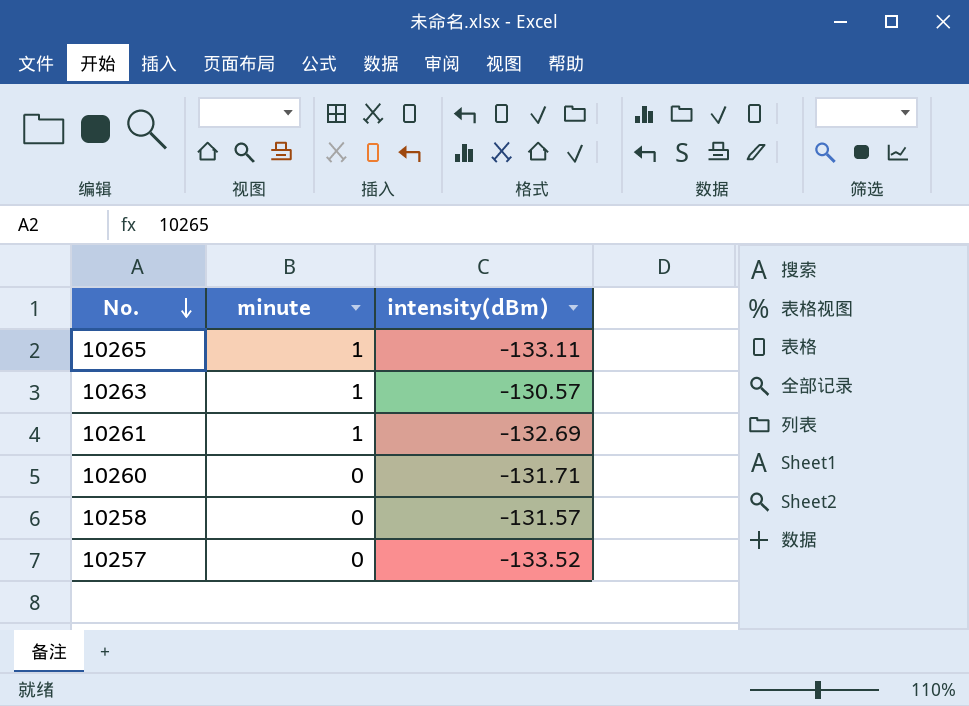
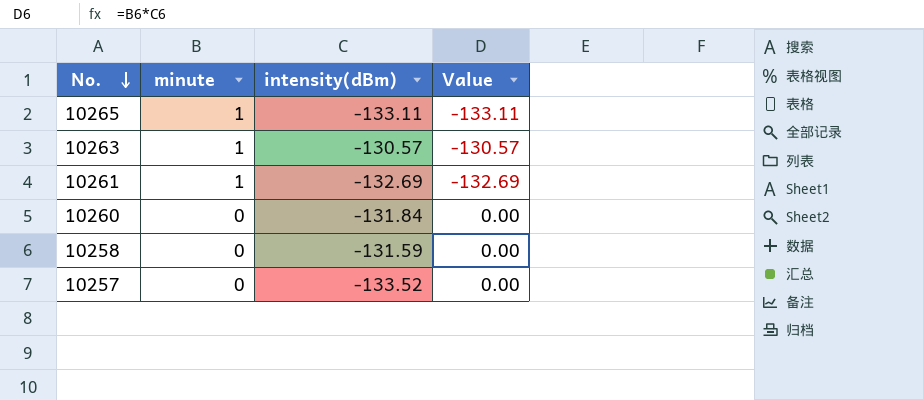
column Value | formula: none -> [minute] * [intensity(dBm)]
10260 | intensity(dBm): -131.71 -> -131.84
10258 | intensity(dBm): -131.57 -> -131.59

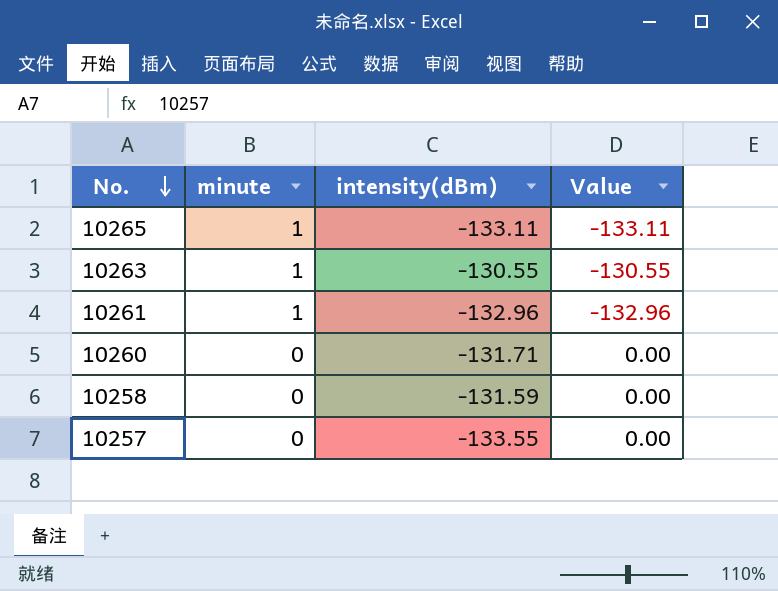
10263 | intensity(dBm): -130.57 -> -130.55
10263 | Value: -130.57 -> -130.55
10261 | intensity(dBm): -132.69 -> -132.96
10261 | Value: -132.69 -> -132.96
10260 | intensity(dBm): -131.84 -> -131.71
10257 | intensity(dBm): -133.52 -> -133.55

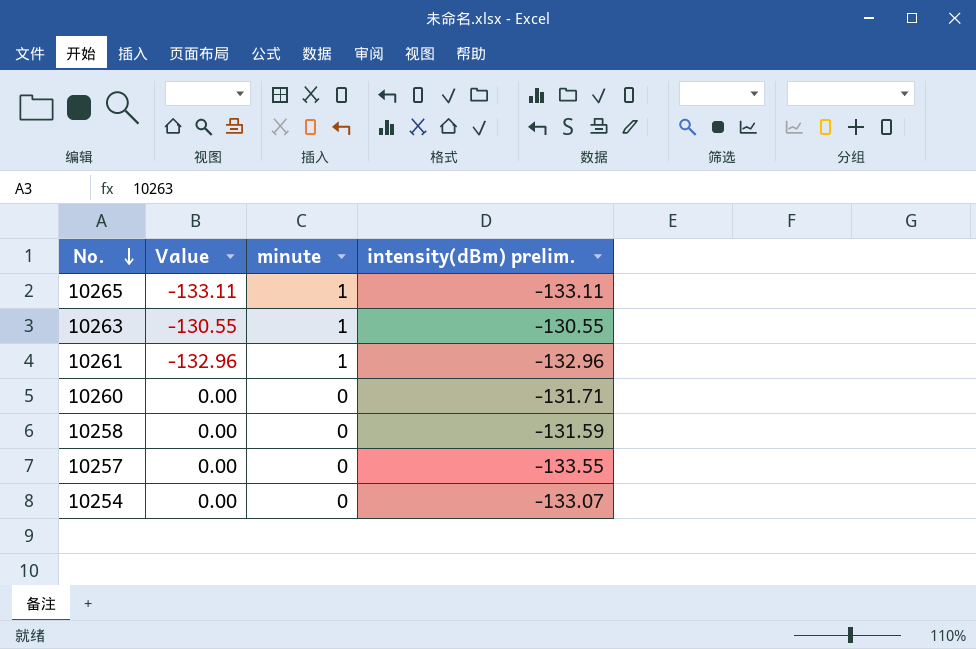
column Value | position: 4 -> 2
column name: intensity(dBm) -> intensity(dBm) prelim.
row 10254: none -> 0.00 | 0 | -133.07

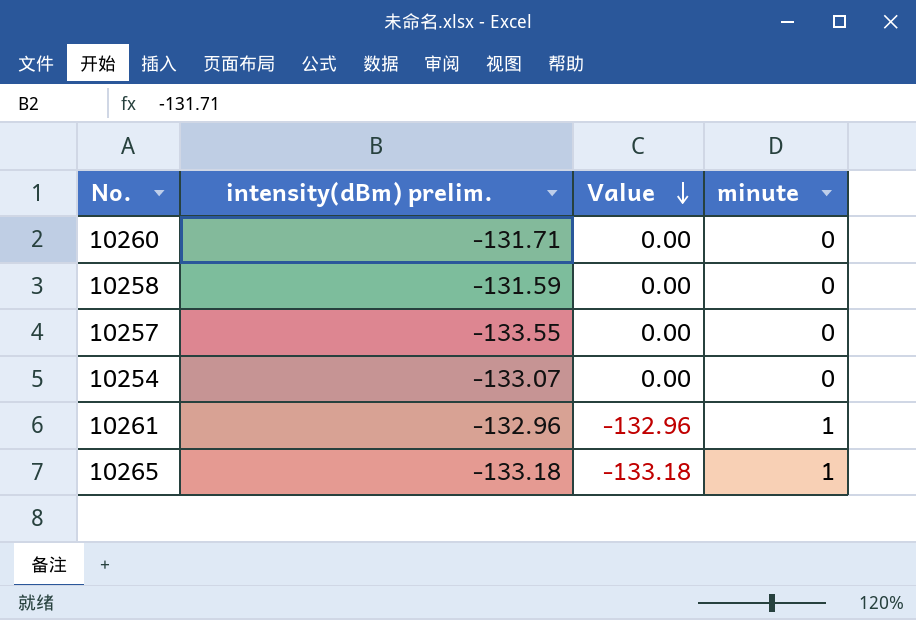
row order: No. descending -> Value descending
column intensity(dBm) prelim. | position: 4 -> 2
row 10263: -130.55 | 1 | -130.55 -> none
10265 | intensity(dBm) prelim.: -133.11 -> -133.18
10265 | Value: -133.11 -> -133.18

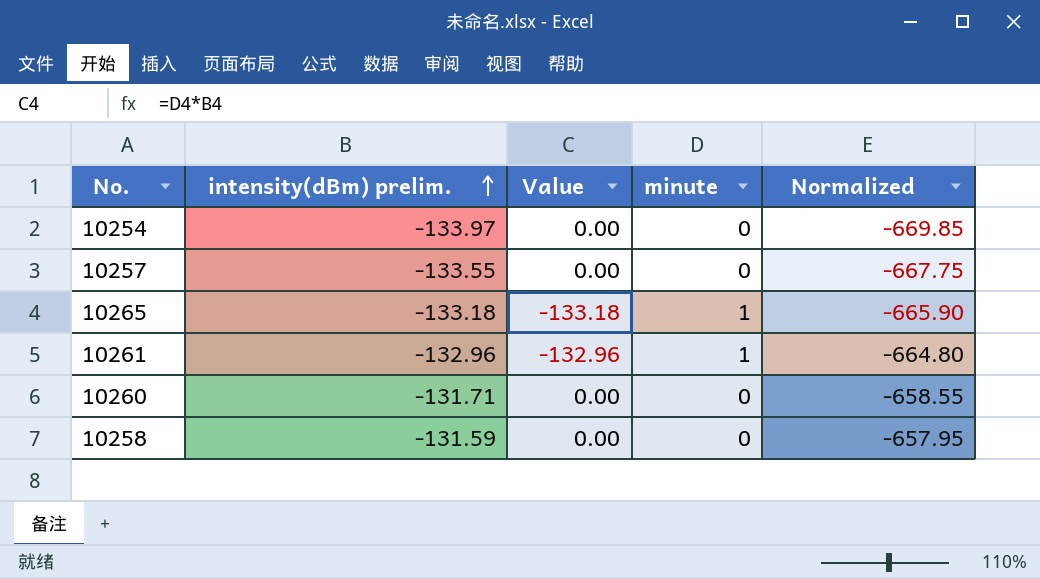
row order: Value descending -> intensity(dBm) prelim. ascending
column Normalized | formula: none -> [intensity(dBm) prelim.] * 5
10254 | intensity(dBm) prelim.: -133.07 -> -133.97

